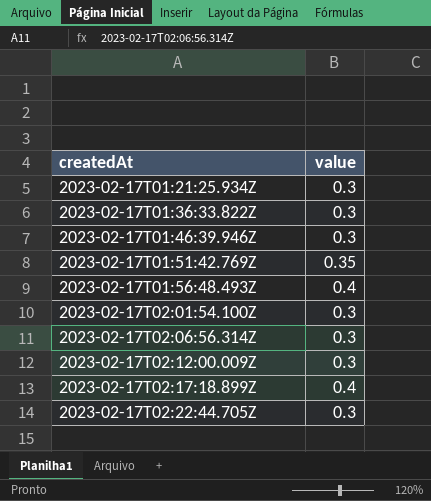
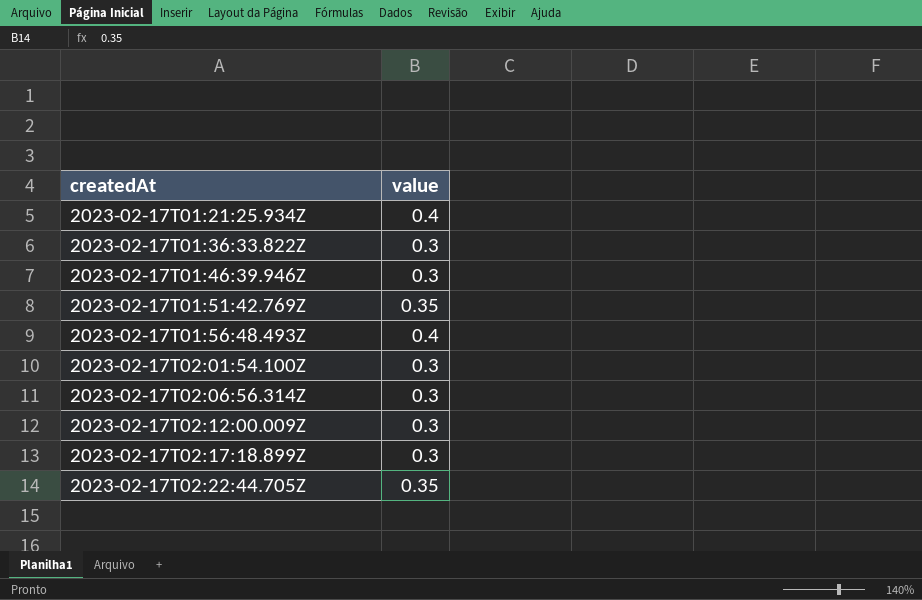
2023-02-17T01:21:25.934Z | value: 0.3 -> 0.4
2023-02-17T02:17:18.899Z | value: 0.4 -> 0.3
2023-02-17T02:22:44.705Z | value: 0.3 -> 0.35

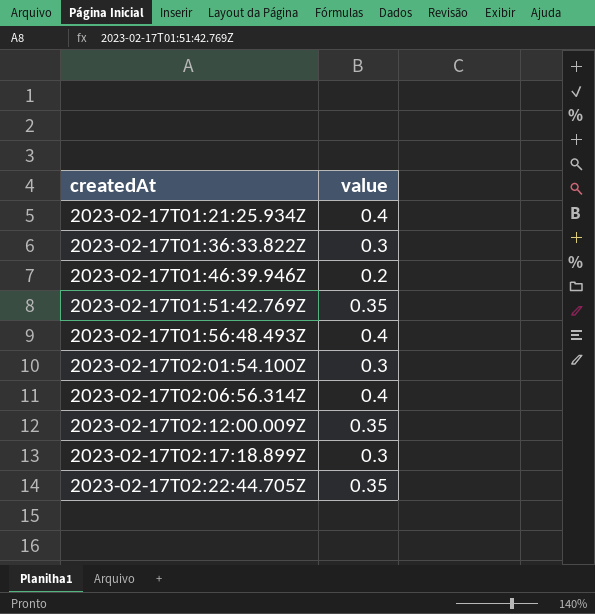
2023-02-17T01:46:39.946Z | value: 0.3 -> 0.2
2023-02-17T02:06:56.314Z | value: 0.3 -> 0.4
2023-02-17T02:12:00.009Z | value: 0.3 -> 0.35

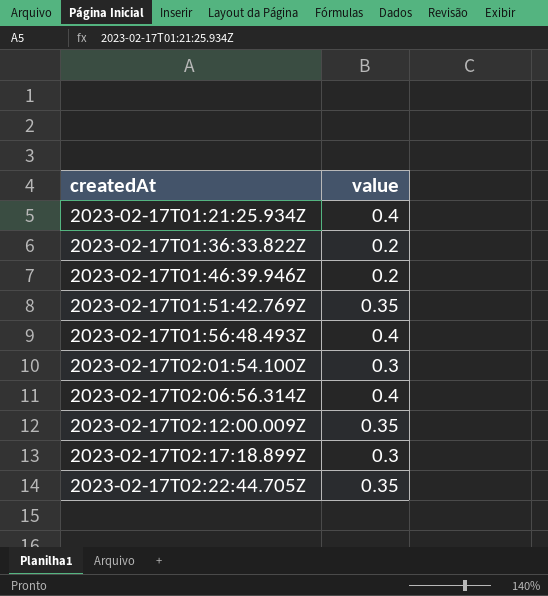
2023-02-17T01:36:33.822Z | value: 0.3 -> 0.2

